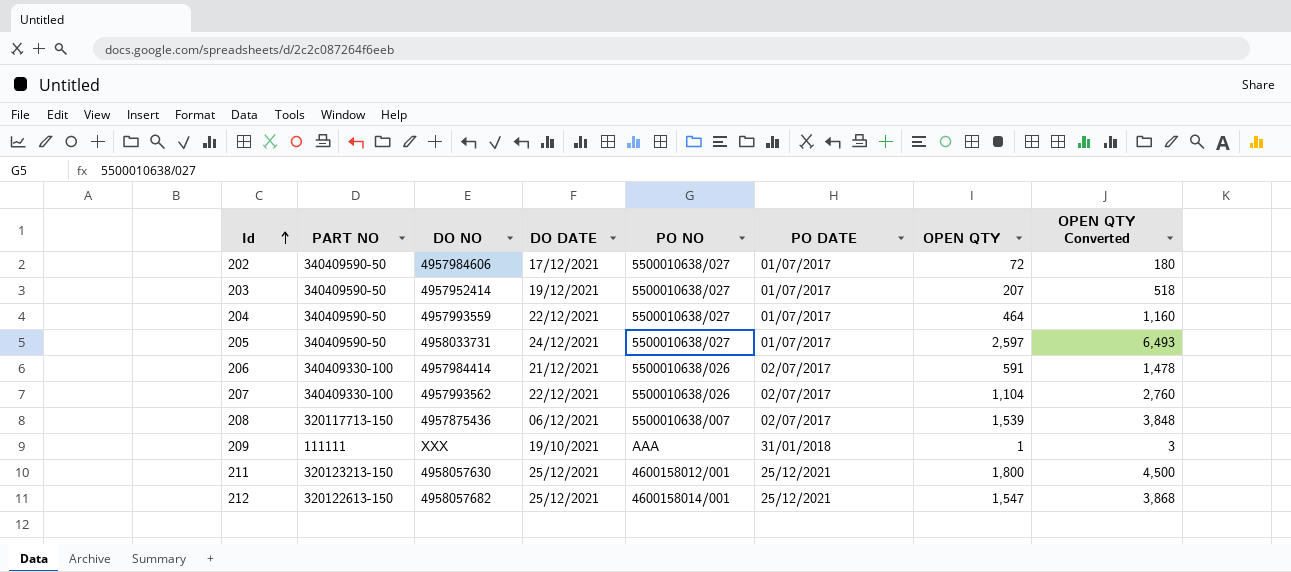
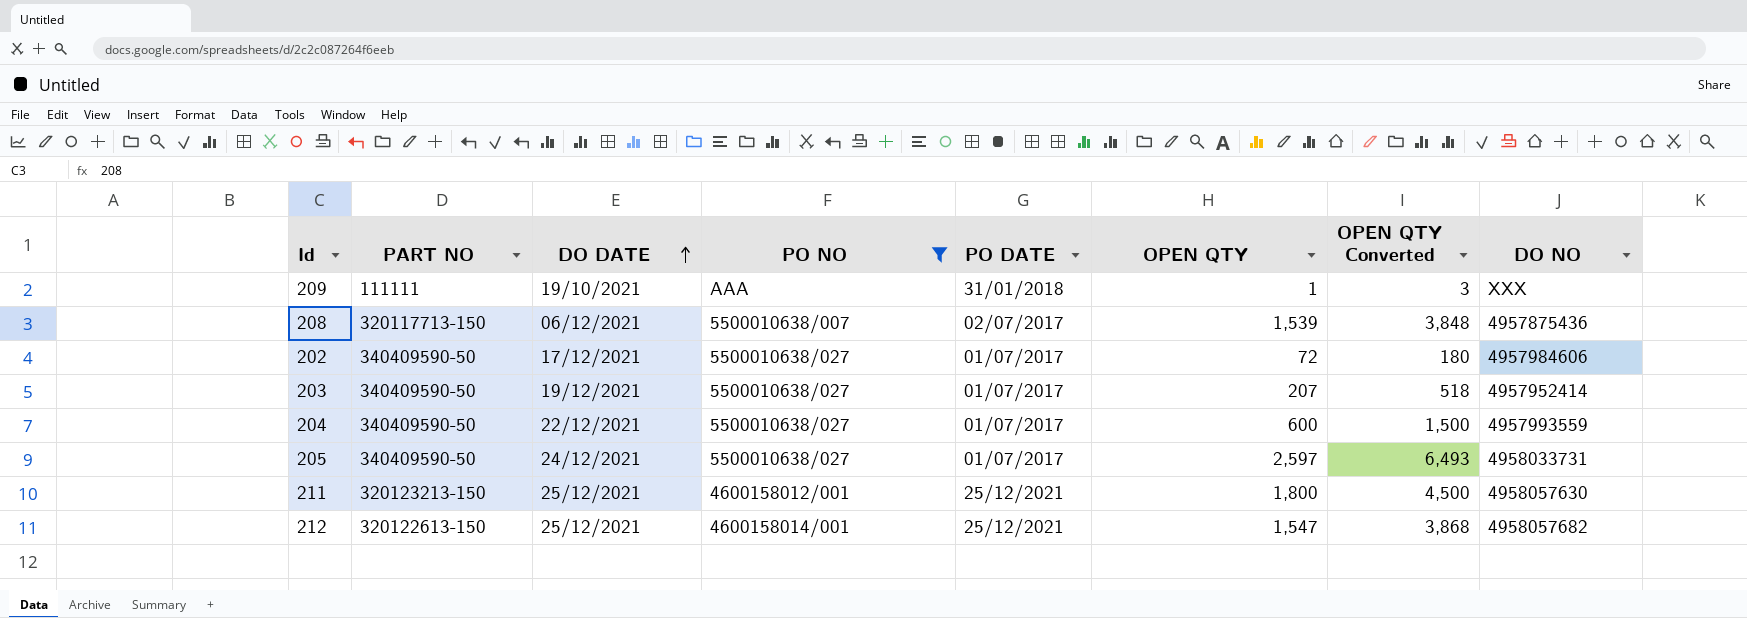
filter: none -> PO NO != 5500010638/026
row order: Id ascending -> DO DATE ascending
column DO NO | position: 3 -> 8
204 | OPEN QTY: 464 -> 600
204 | OPEN QTY Converted: 1,160 -> 1,500

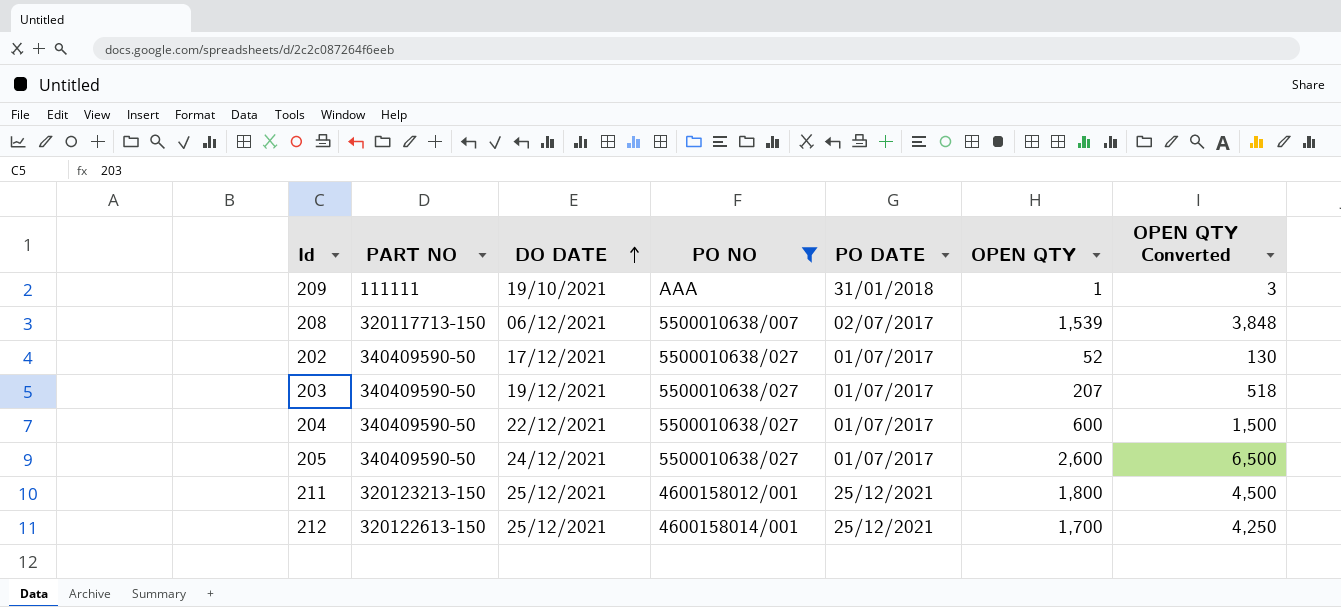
column DO NO | position: 8 -> none
202 | OPEN QTY: 72 -> 52
202 | OPEN QTY Converted: 180 -> 130
205 | OPEN QTY: 2,597 -> 2,600
205 | OPEN QTY Converted: 6,493 -> 6,500
212 | OPEN QTY: 1,547 -> 1,700
212 | OPEN QTY Converted: 3,868 -> 4,250

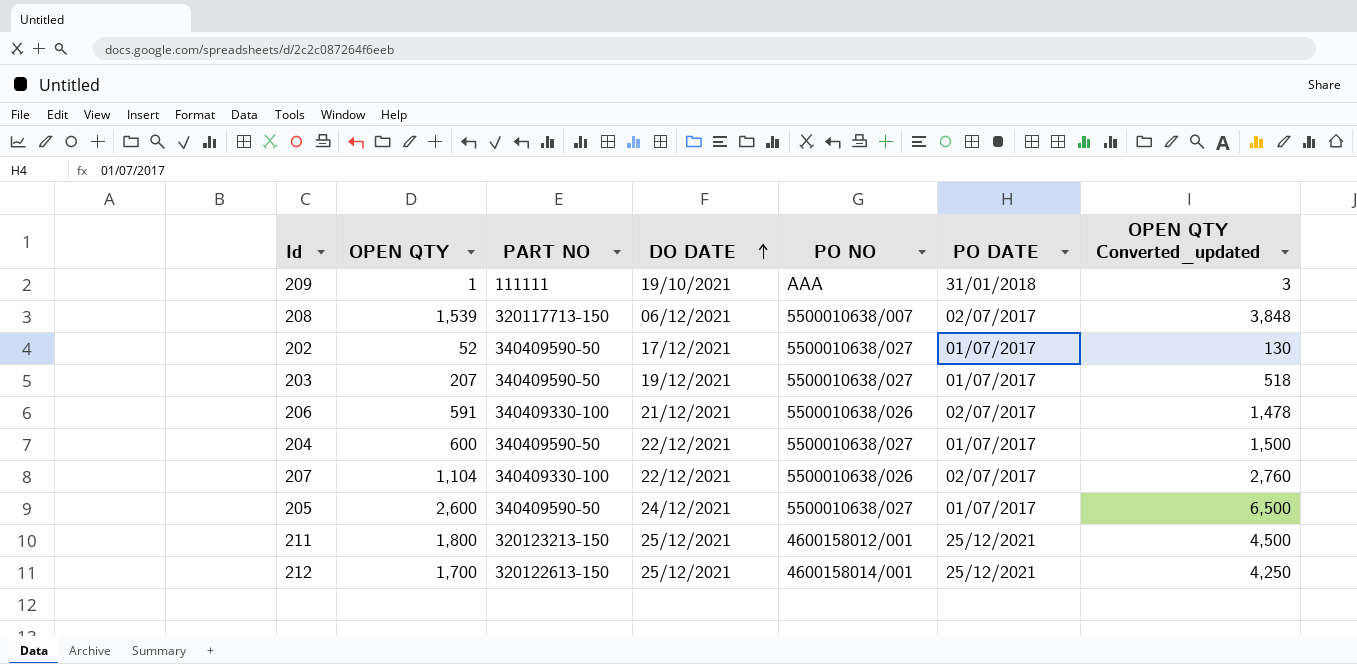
filter: PO NO != 5500010638/026 -> none
column OPEN QTY | position: 6 -> 2
column name: OPEN QTY Converted -> OPEN QTY Converted_updated

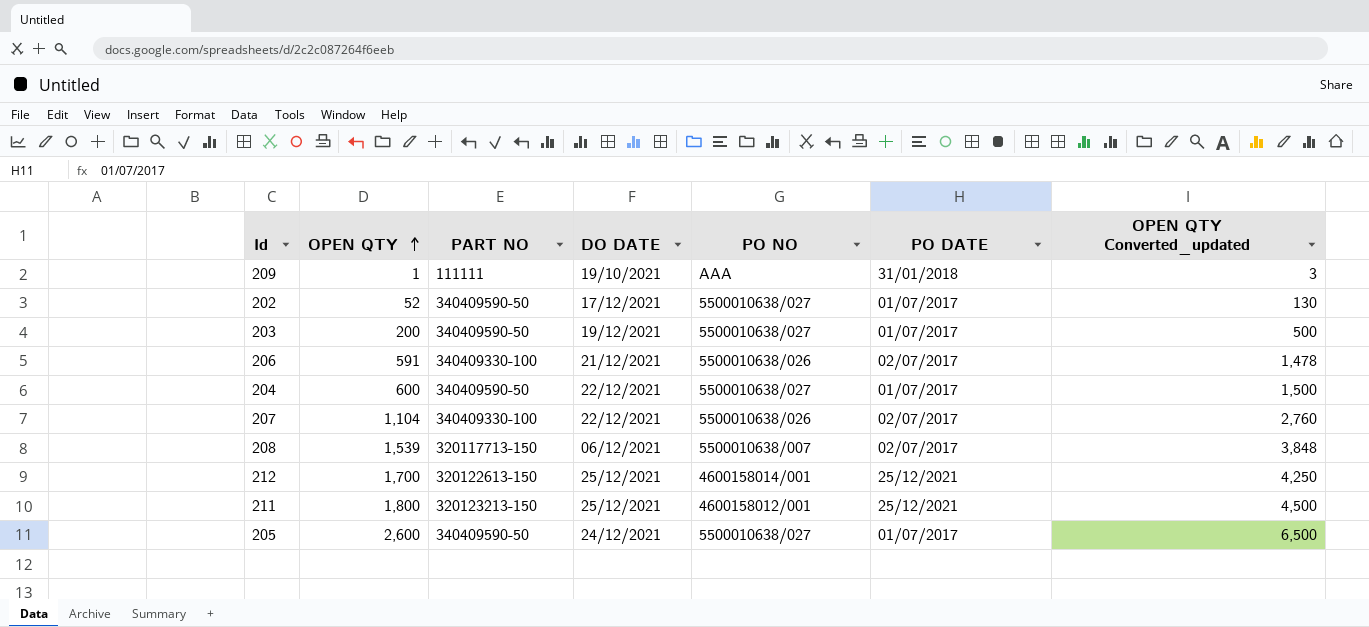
row order: DO DATE ascending -> OPEN QTY ascending
203 | OPEN QTY: 207 -> 200
203 | OPEN QTY Converted_updated: 518 -> 500

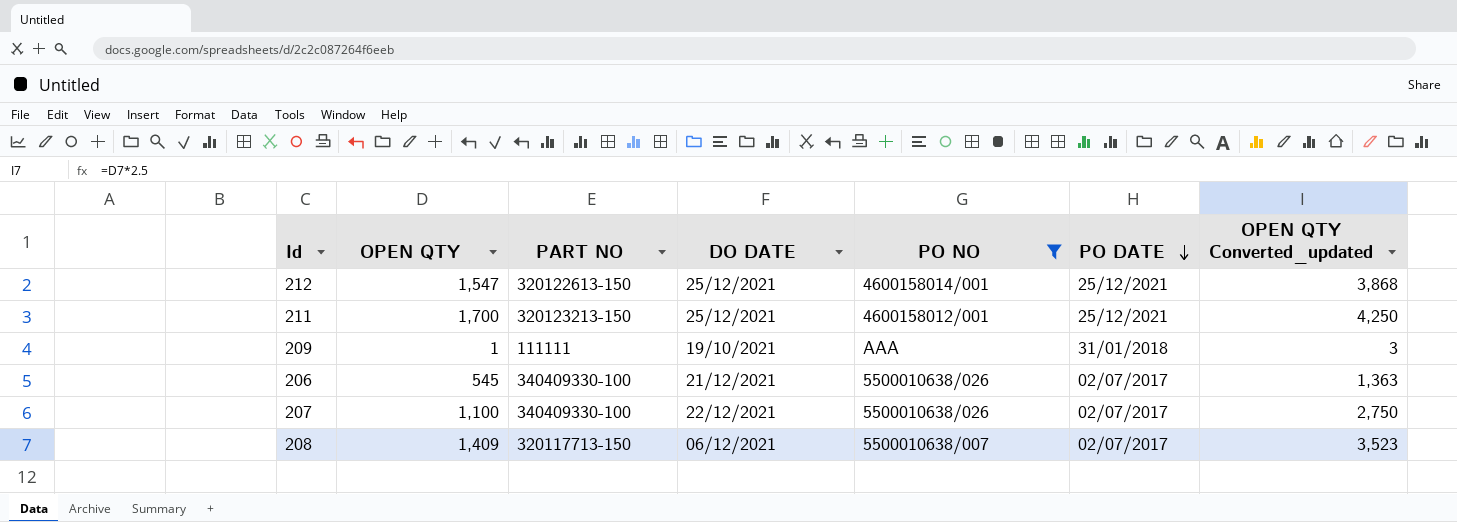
filter: none -> PO NO != 5500010638/027
row order: OPEN QTY ascending -> PO DATE descending
212 | OPEN QTY: 1,700 -> 1,547
212 | OPEN QTY Converted_updated: 4,250 -> 3,868
211 | OPEN QTY: 1,800 -> 1,700
211 | OPEN QTY Converted_updated: 4,500 -> 4,250
206 | OPEN QTY: 591 -> 545
206 | OPEN QTY Converted_updated: 1,478 -> 1,363
207 | OPEN QTY: 1,104 -> 1,100
207 | OPEN QTY Converted_updated: 2,760 -> 2,750
208 | OPEN QTY: 1,539 -> 1,409
208 | OPEN QTY Converted_updated: 3,848 -> 3,523

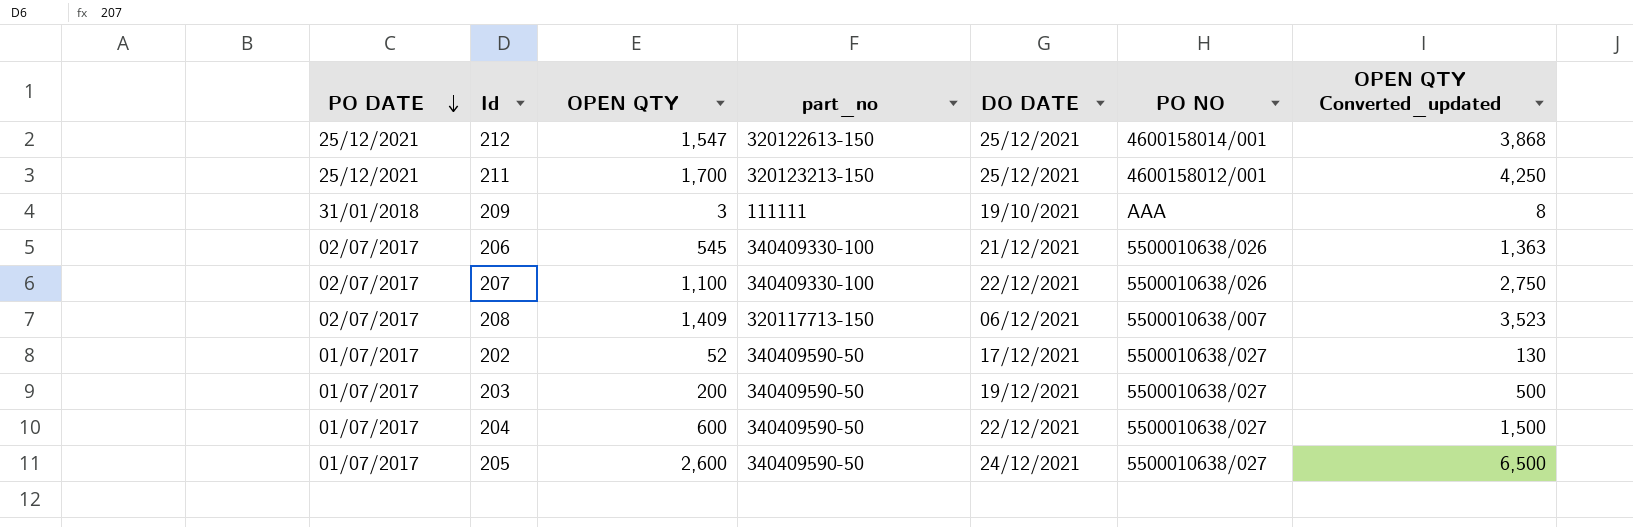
filter: PO NO != 5500010638/027 -> none
column PO DATE | position: 6 -> 1
column name: PART NO -> part_no
209 | OPEN QTY: 1 -> 3
209 | OPEN QTY Converted_updated: 3 -> 8

